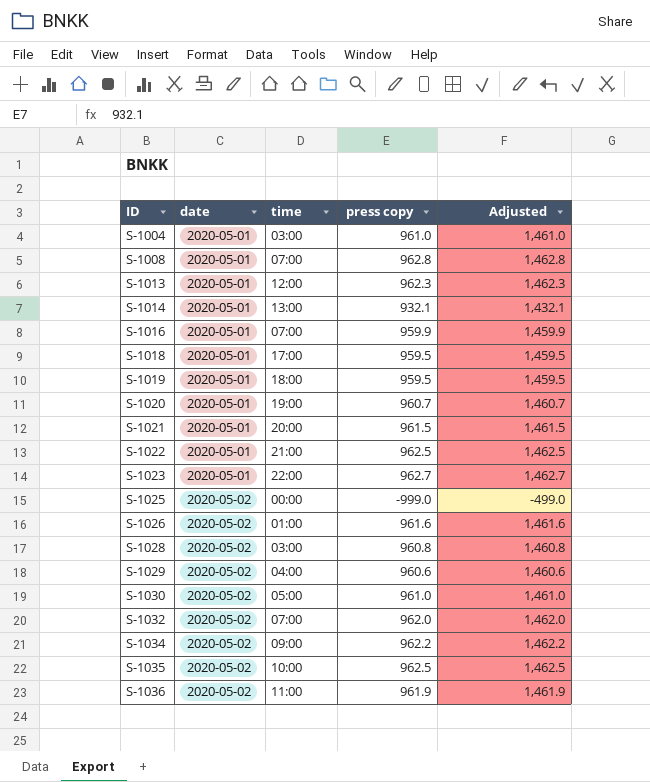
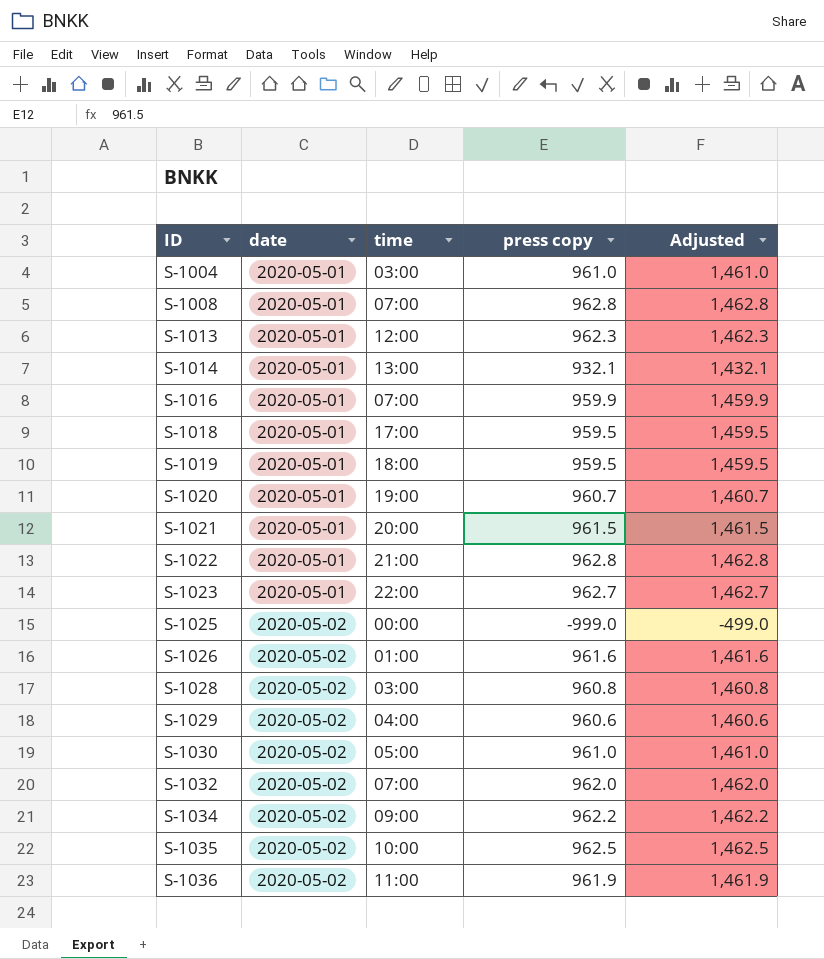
S-1022 | press copy: 962.5 -> 962.8
S-1022 | Adjusted: 1,462.5 -> 1,462.8

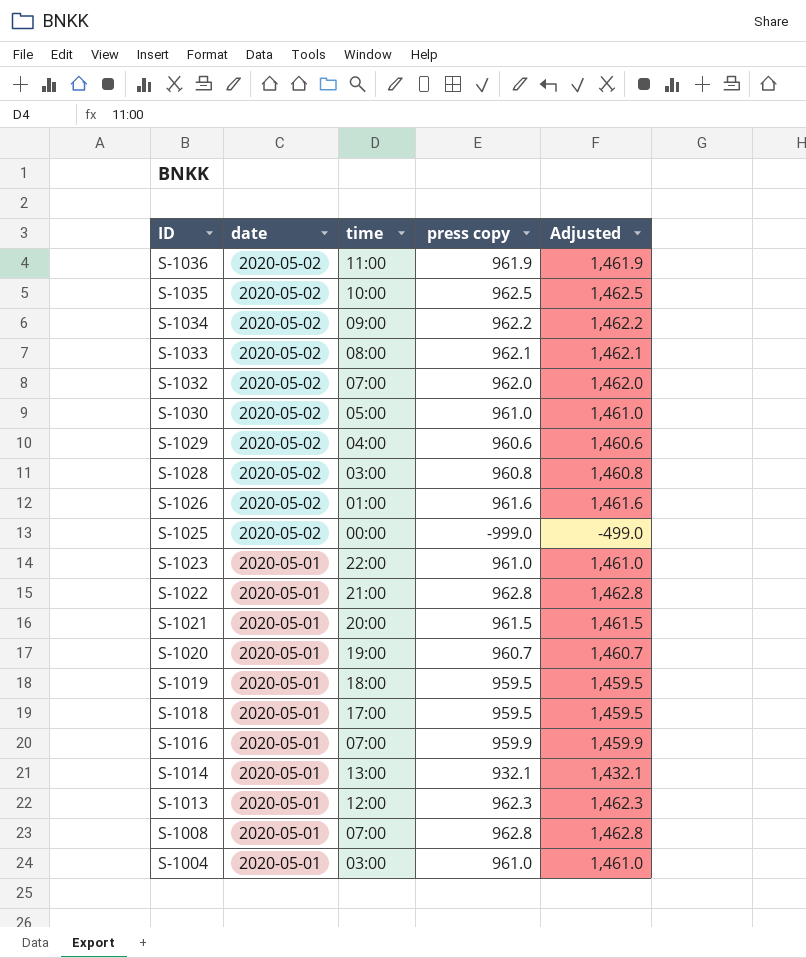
row order: ID ascending -> ID descending
row S-1033: none -> 2020-05-02 | 08:00 | 962.1 | 1,462.1
S-1023 | press copy: 962.7 -> 961.0
S-1023 | Adjusted: 1,462.7 -> 1,461.0

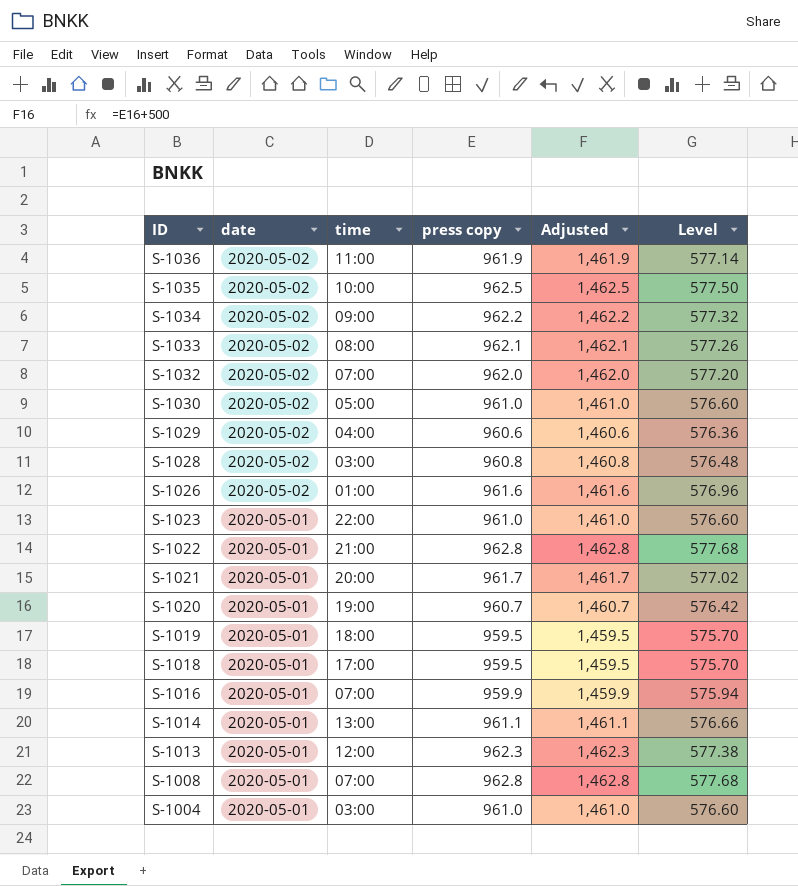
column Level | formula: none -> [press copy] * 0.6
row S-1025: 2020-05-02 | 00:00 | -999.0 | -499.0 -> none
S-1021 | press copy: 961.5 -> 961.7
S-1021 | Adjusted: 1,461.5 -> 1,461.7
S-1014 | press copy: 932.1 -> 961.1
S-1014 | Adjusted: 1,432.1 -> 1,461.1

